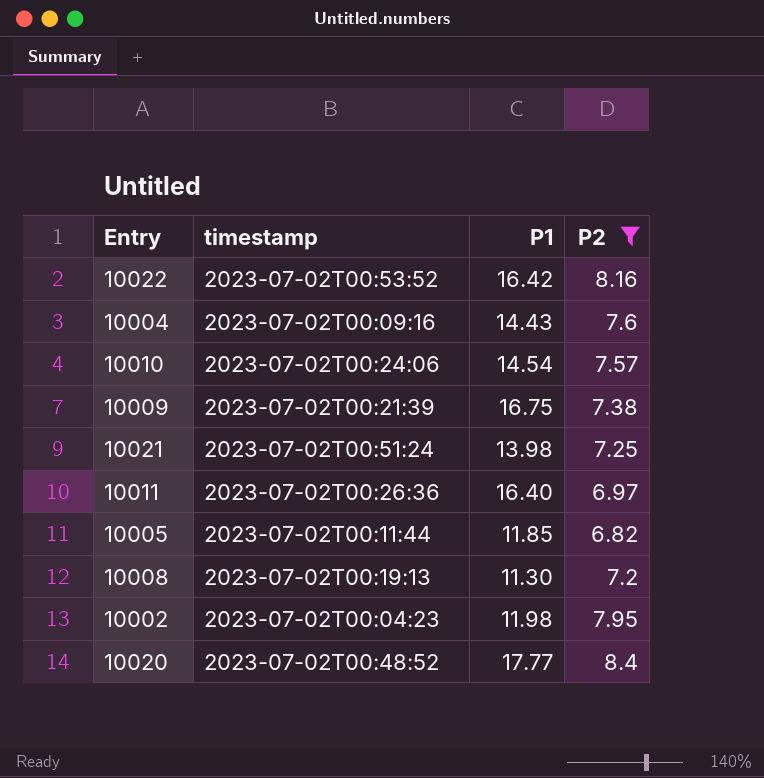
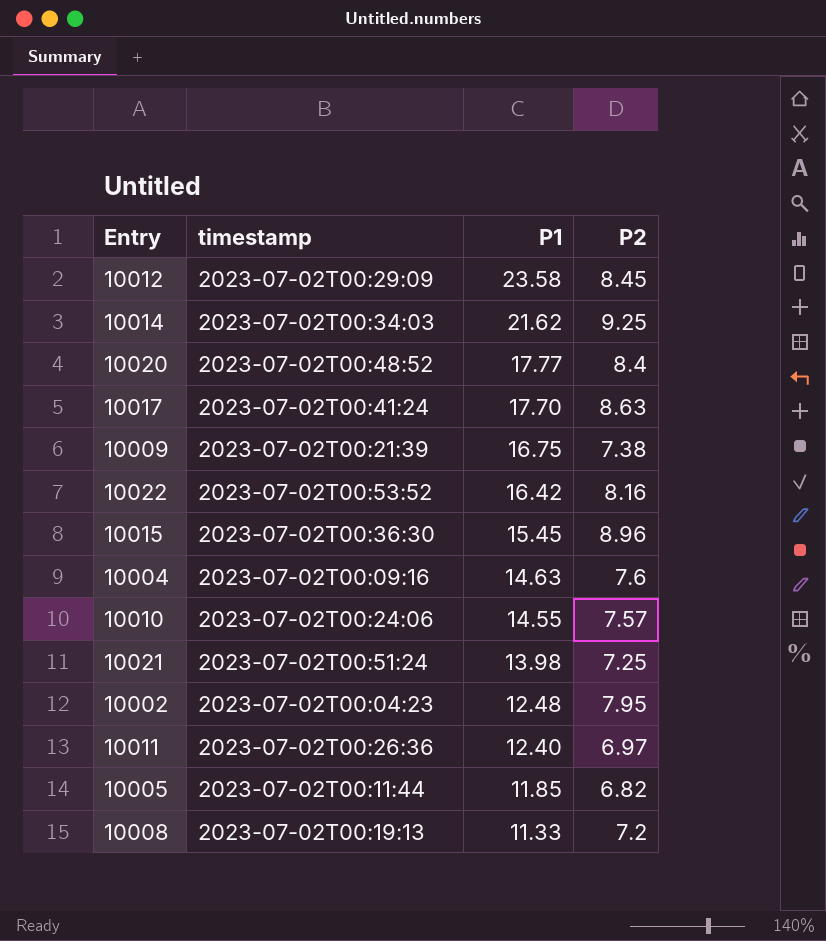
filter: P2 <= 8.4 -> none
row order: none -> P1 descending
10004 | P1: 14.43 -> 14.63
10010 | P1: 14.54 -> 14.55
10002 | P1: 11.98 -> 12.48
10011 | P1: 16.40 -> 12.40
10008 | P1: 11.30 -> 11.33

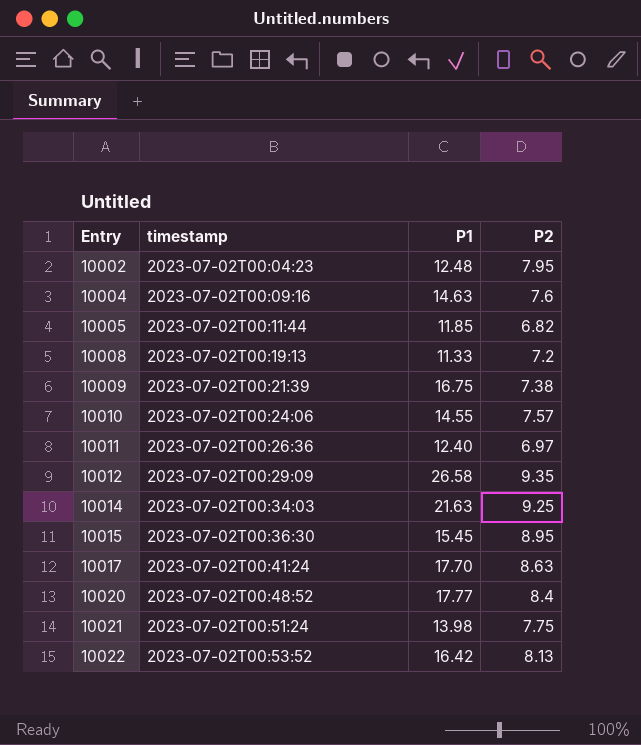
row order: P1 descending -> Entry ascending
10012 | P1: 23.58 -> 26.58
10012 | P2: 8.45 -> 9.35
10014 | P1: 21.62 -> 21.63
10015 | P2: 8.96 -> 8.95
10021 | P2: 7.25 -> 7.75
10022 | P2: 8.16 -> 8.13

